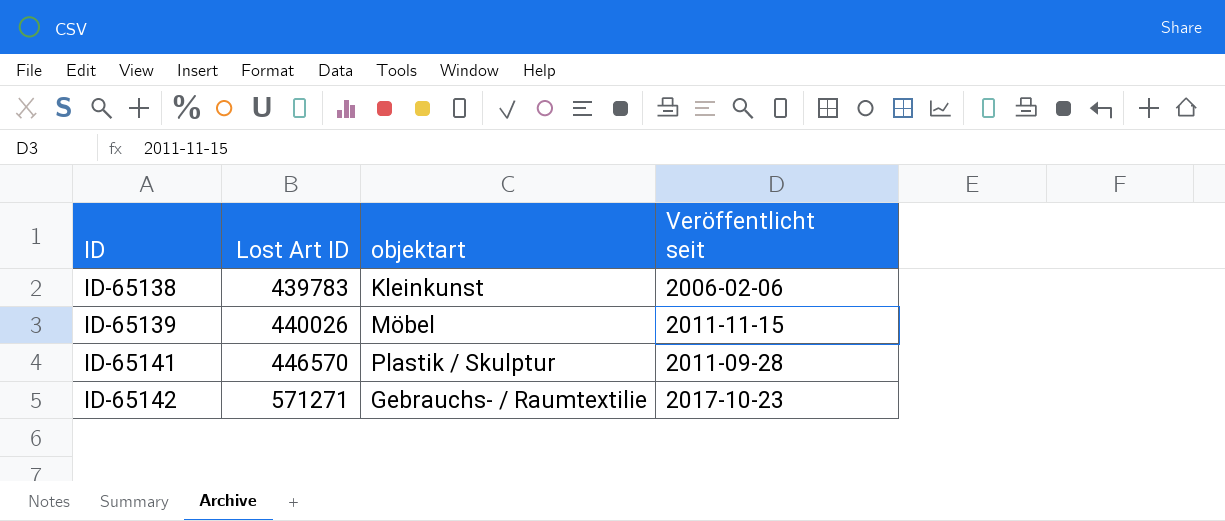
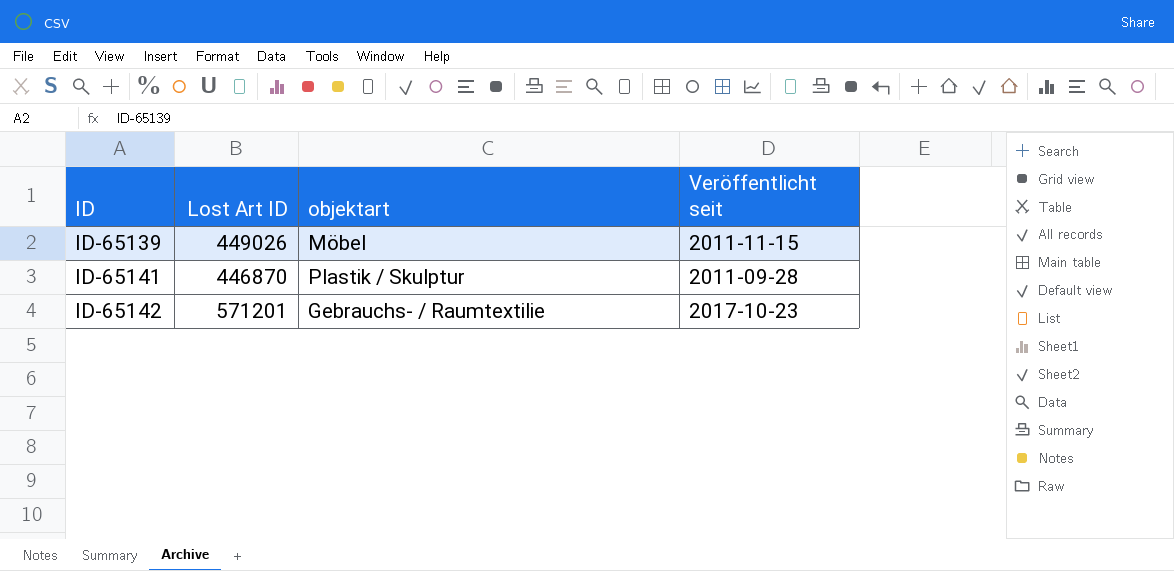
row ID-65138: 439783 | Kleinkunst | 2006-02-06 -> none
ID-65139 | Lost Art ID: 440026 -> 449026
ID-65141 | Lost Art ID: 446570 -> 446870
ID-65142 | Lost Art ID: 571271 -> 571201

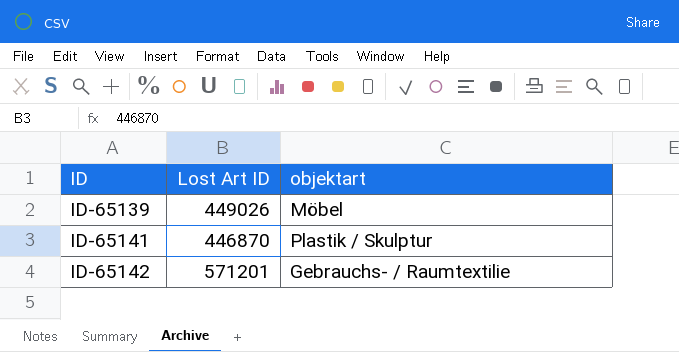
column Veröffentlicht seit | position: 4 -> none

